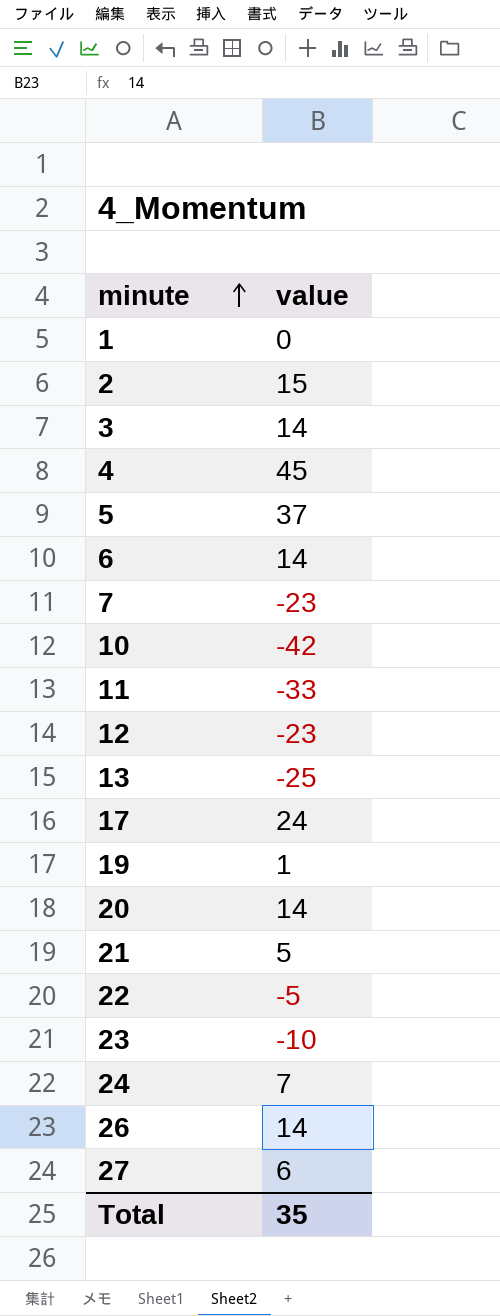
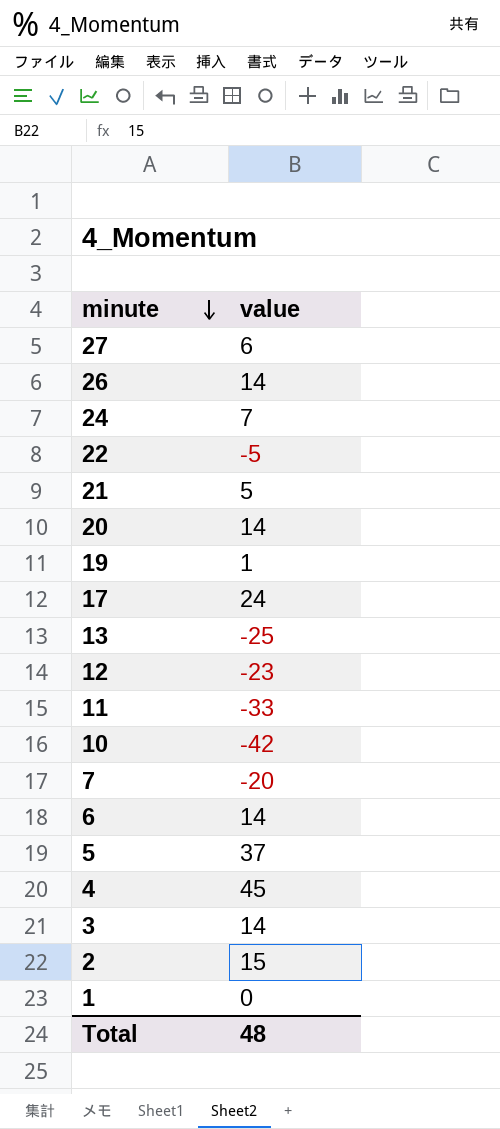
row order: minute ascending -> minute descending
row 23: -10 -> none
7 | value: -23 -> -20
Total | value: 35 -> 48

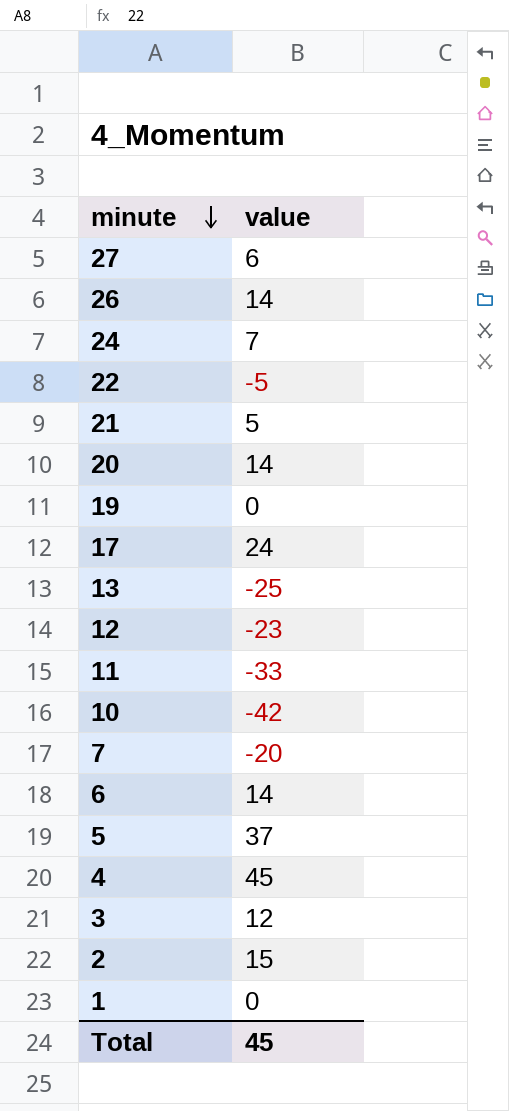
19 | value: 1 -> 0
3 | value: 14 -> 12
Total | value: 48 -> 45

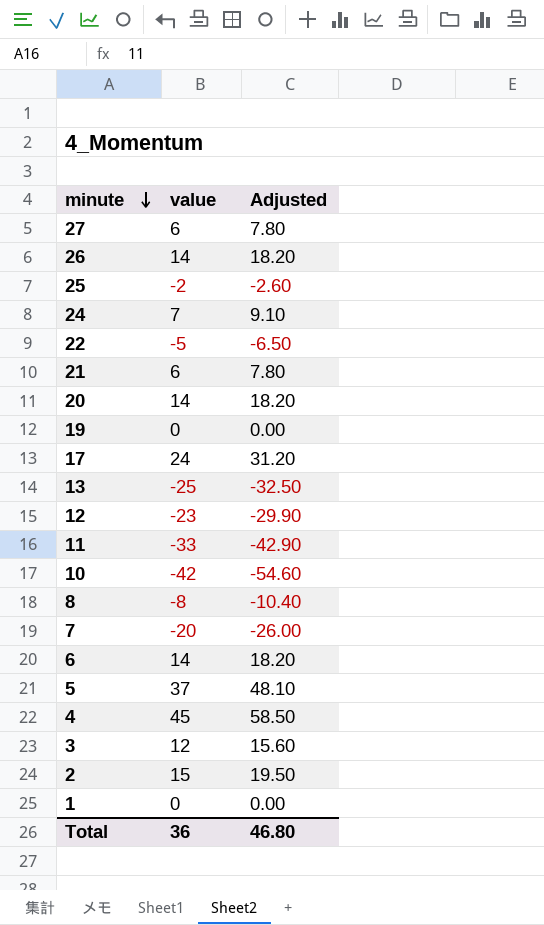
column Adjusted | formula: none -> [value] * 1.3
row 25: none -> -2 | -2.60
21 | value: 5 -> 6
row 8: none -> -8 | -10.40
Total | value: 45 -> 36

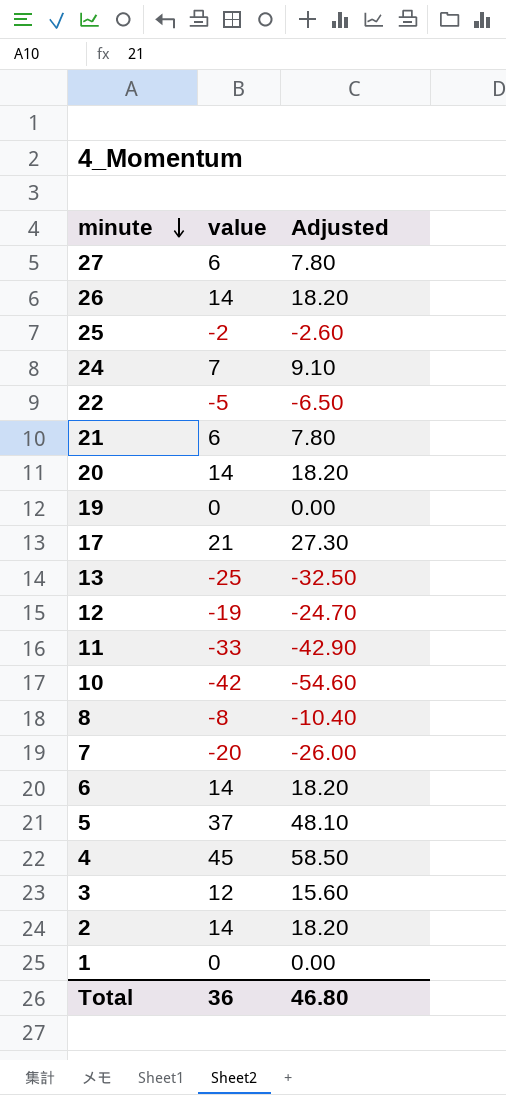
17 | value: 24 -> 21
17 | Adjusted: 31.20 -> 27.30
12 | value: -23 -> -19
12 | Adjusted: -29.90 -> -24.70
2 | value: 15 -> 14
2 | Adjusted: 19.50 -> 18.20

